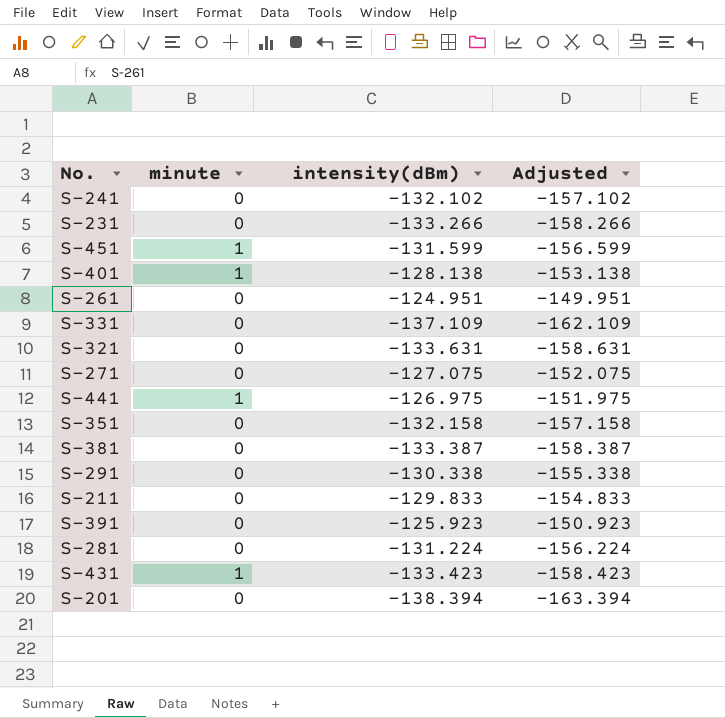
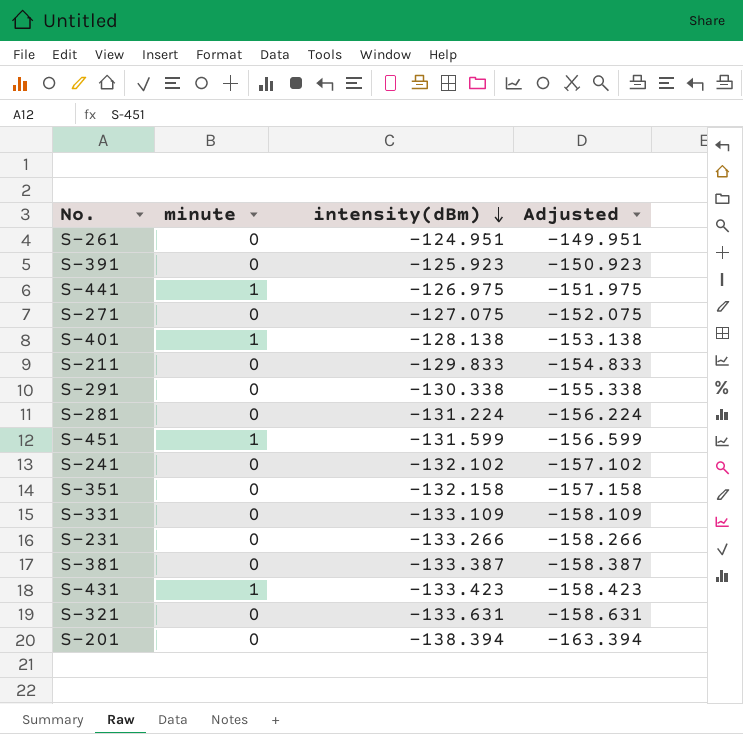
row order: none -> intensity(dBm) descending
S-331 | intensity(dBm): -137.109 -> -133.109
S-331 | Adjusted: -162.109 -> -158.109

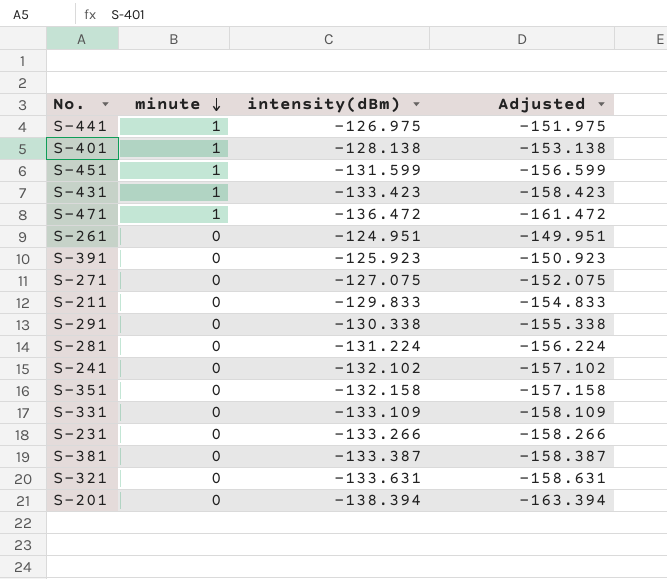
row order: intensity(dBm) descending -> minute descending
row S-471: none -> 1 | -136.472 | -161.472

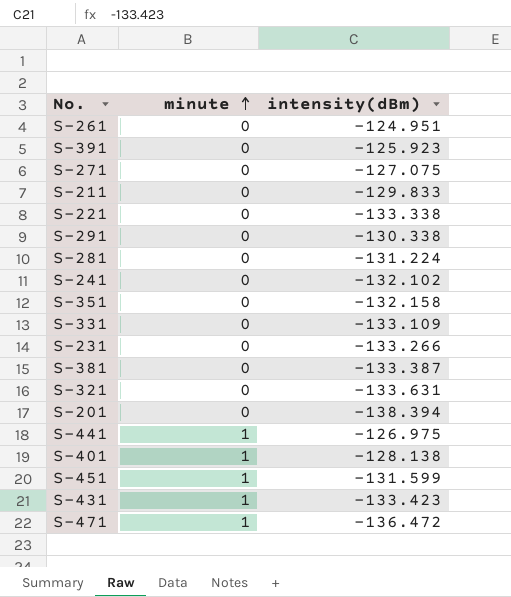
row order: minute descending -> minute ascending
column Adjusted | formula: [intensity(dBm)] - 25 -> none
row S-221: none -> 0 | -133.338

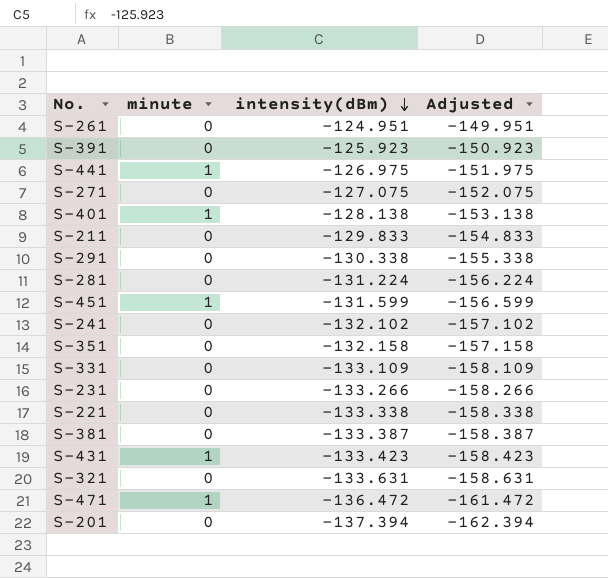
row order: minute ascending -> intensity(dBm) descending
column Adjusted | formula: none -> [intensity(dBm)] - 25
S-201 | intensity(dBm): -138.394 -> -137.394

